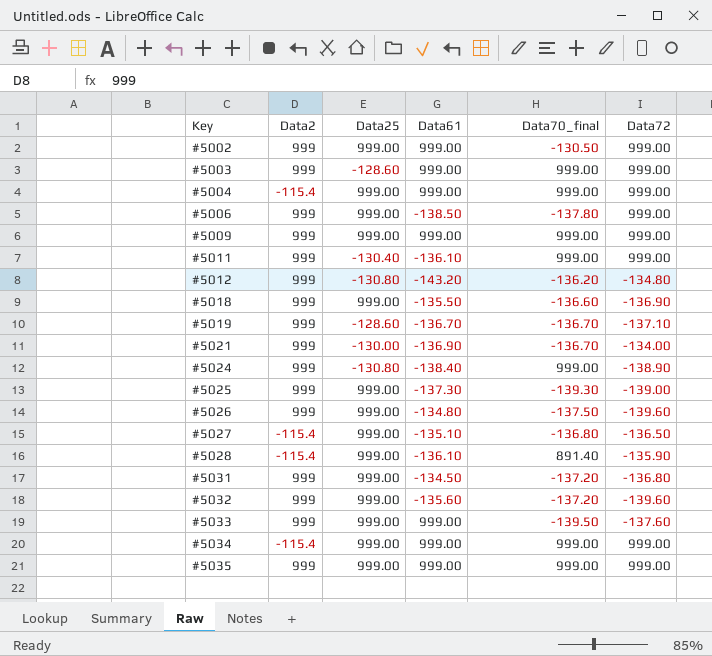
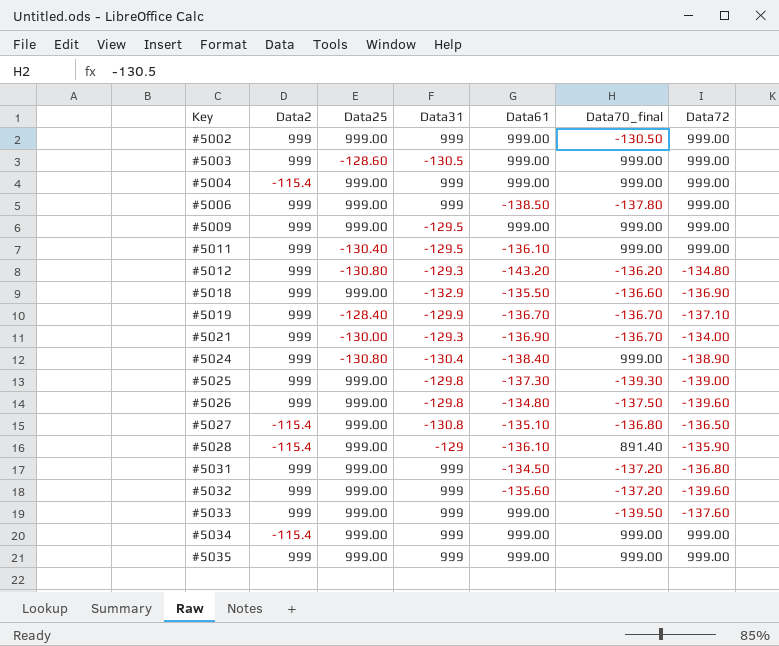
column Data31 | position: none -> 4
#5019 | Data25: -128.60 -> -128.40

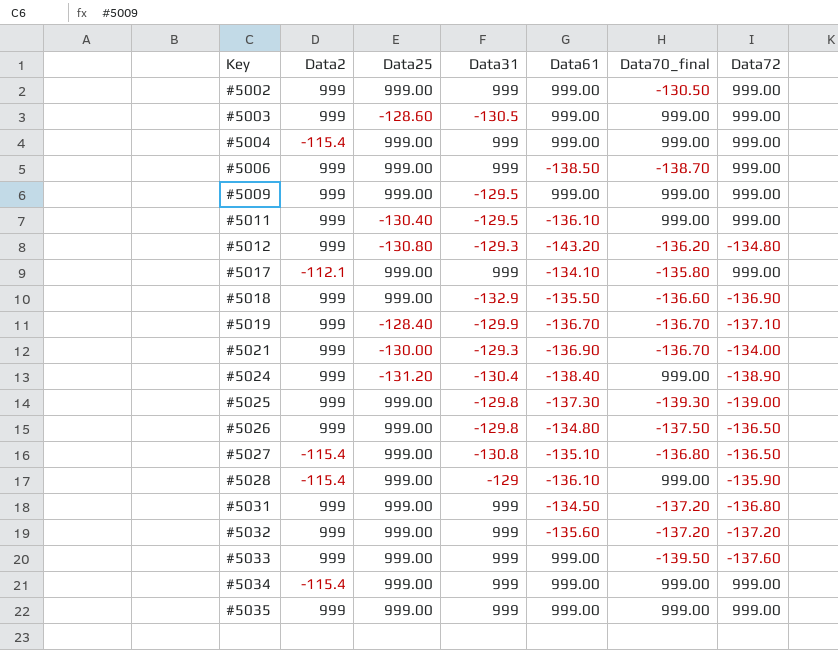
#5006 | Data70_final: -137.80 -> -138.70
row #5017: none -> -112.1 | 999.00 | 999 | -134.10 | -135.80 | 999.00
#5024 | Data25: -130.80 -> -131.20
#5026 | Data72: -139.60 -> -136.50
#5028 | Data70_final: 891.40 -> 999.00
#5032 | Data72: -139.60 -> -137.20

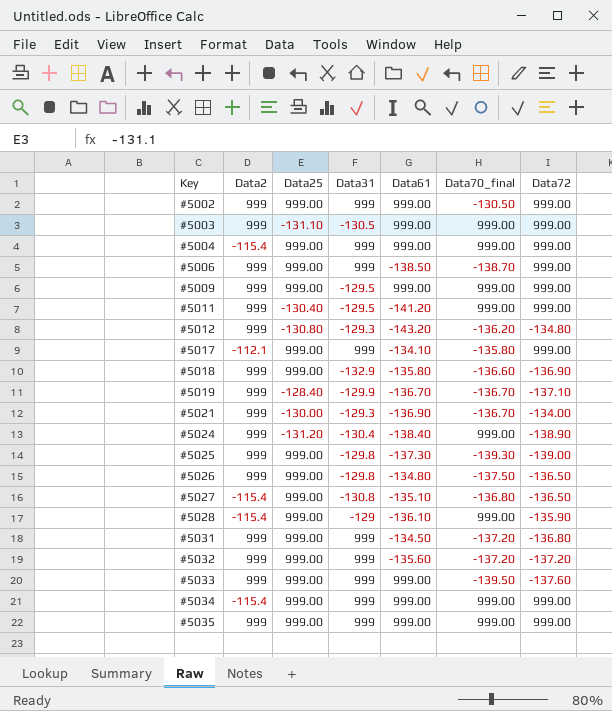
#5003 | Data25: -128.60 -> -131.10
#5011 | Data61: -136.10 -> -141.20
#5018 | Data61: -135.50 -> -135.80

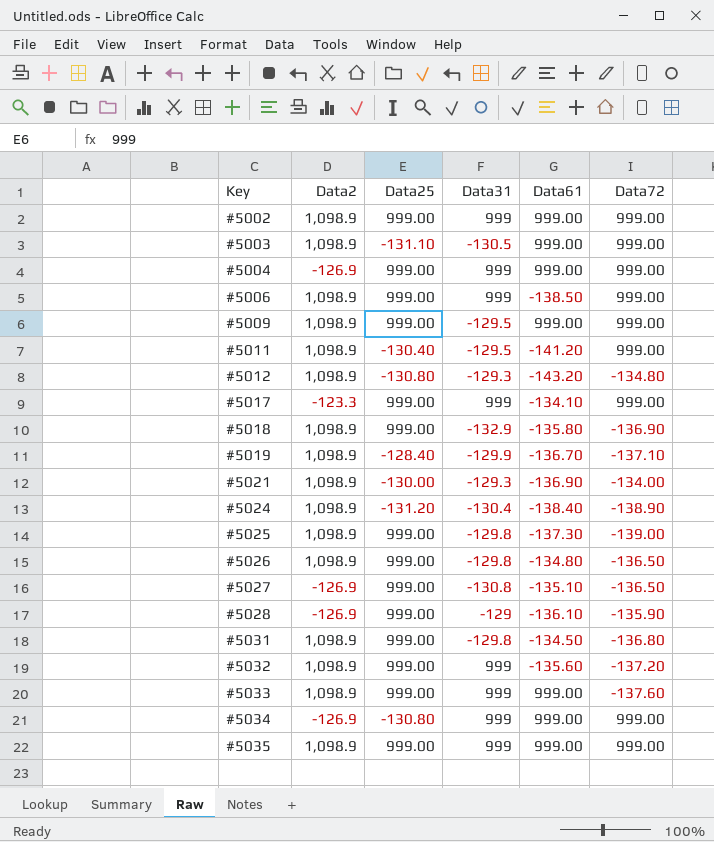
column Data70_final | position: 6 -> none
#5002 | Data2: 999 -> 1,098.9
#5003 | Data2: 999 -> 1,098.9
#5004 | Data2: -115.4 -> -126.9
#5006 | Data2: 999 -> 1,098.9
#5009 | Data2: 999 -> 1,098.9
#5011 | Data2: 999 -> 1,098.9
#5012 | Data2: 999 -> 1,098.9
#5017 | Data2: -112.1 -> -123.3
#5018 | Data2: 999 -> 1,098.9
#5019 | Data2: 999 -> 1,098.9
#5021 | Data2: 999 -> 1,098.9
#5024 | Data2: 999 -> 1,098.9
#5025 | Data2: 999 -> 1,098.9
#5026 | Data2: 999 -> 1,098.9
#5027 | Data2: -115.4 -> -126.9
#5028 | Data2: -115.4 -> -126.9
#5031 | Data2: 999 -> 1,098.9
#5031 | Data31: 999 -> -129.8
#5032 | Data2: 999 -> 1,098.9
#5033 | Data2: 999 -> 1,098.9
#5034 | Data2: -115.4 -> -126.9
#5034 | Data25: 999.00 -> -130.80
#5035 | Data2: 999 -> 1,098.9

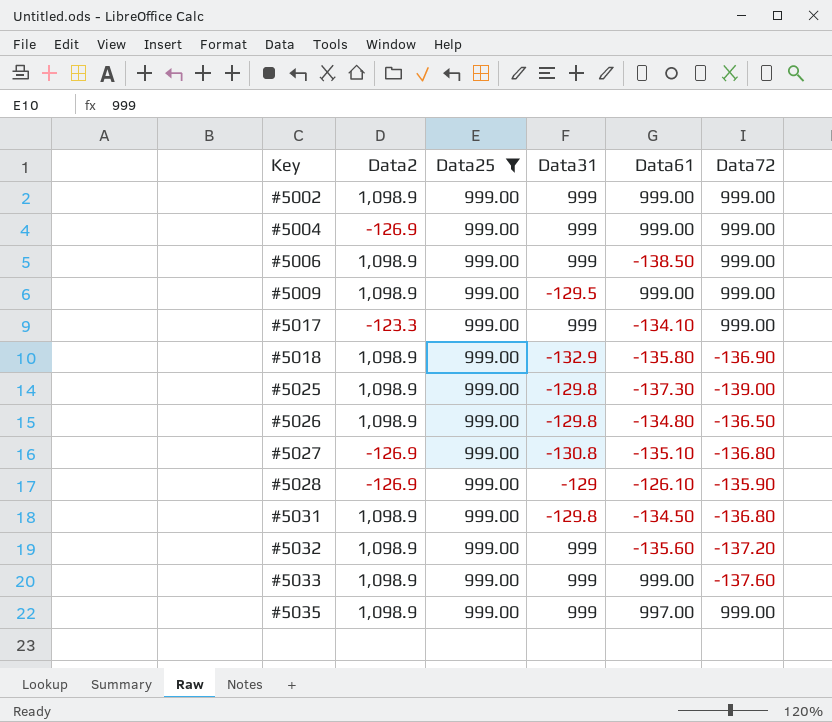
filter: none -> Data25 = 999.00
#5027 | Data72: -136.50 -> -136.80
#5028 | Data61: -136.10 -> -126.10
#5035 | Data61: 999.00 -> 997.00

